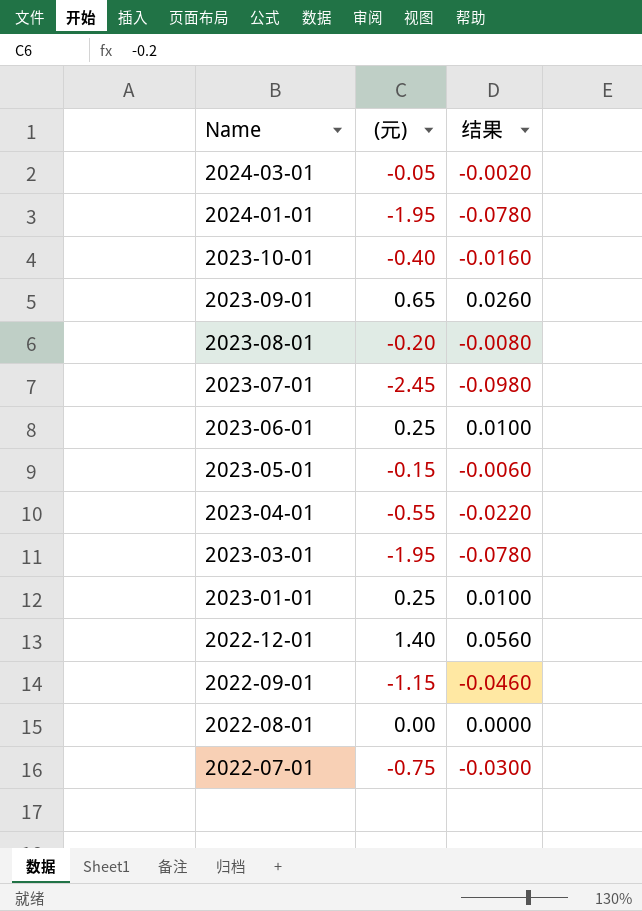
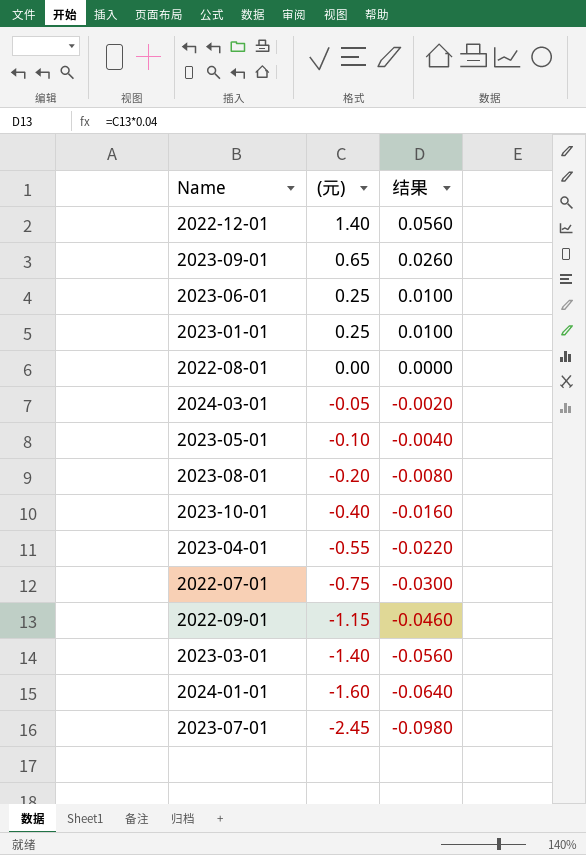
row order: Name descending -> (元) descending
2023-05-01 | (元): -0.15 -> -0.10
2023-05-01 | 结果: -0.0060 -> -0.0040
2023-03-01 | (元): -1.95 -> -1.40
2023-03-01 | 结果: -0.0780 -> -0.0560
2024-01-01 | (元): -1.95 -> -1.60
2024-01-01 | 结果: -0.0780 -> -0.0640

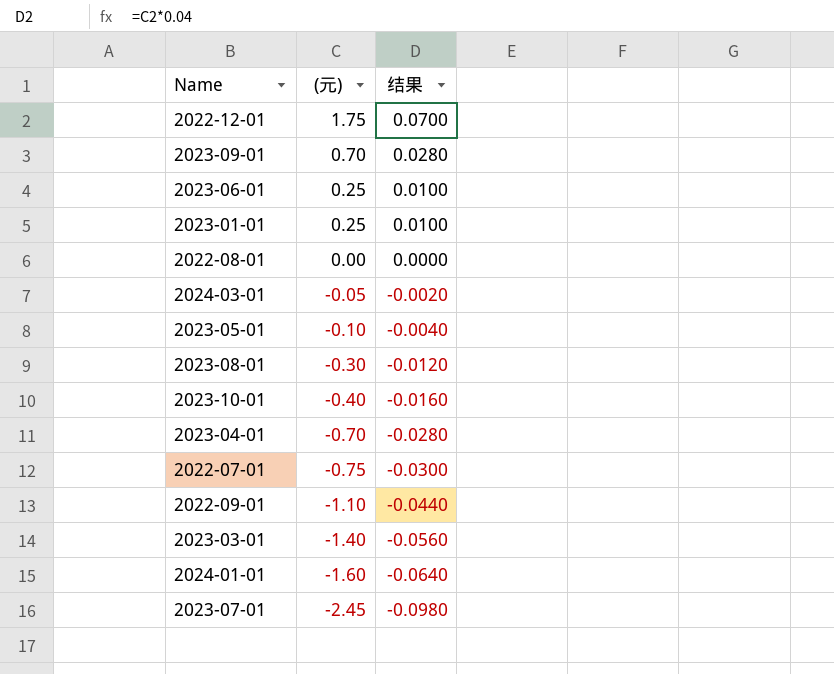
2022-12-01 | (元): 1.40 -> 1.75
2022-12-01 | 结果: 0.0560 -> 0.0700
2023-09-01 | (元): 0.65 -> 0.70
2023-09-01 | 结果: 0.0260 -> 0.0280
2023-08-01 | (元): -0.20 -> -0.30
2023-08-01 | 结果: -0.0080 -> -0.0120
2023-04-01 | (元): -0.55 -> -0.70
2023-04-01 | 结果: -0.0220 -> -0.0280
2022-09-01 | (元): -1.15 -> -1.10
2022-09-01 | 结果: -0.0460 -> -0.0440

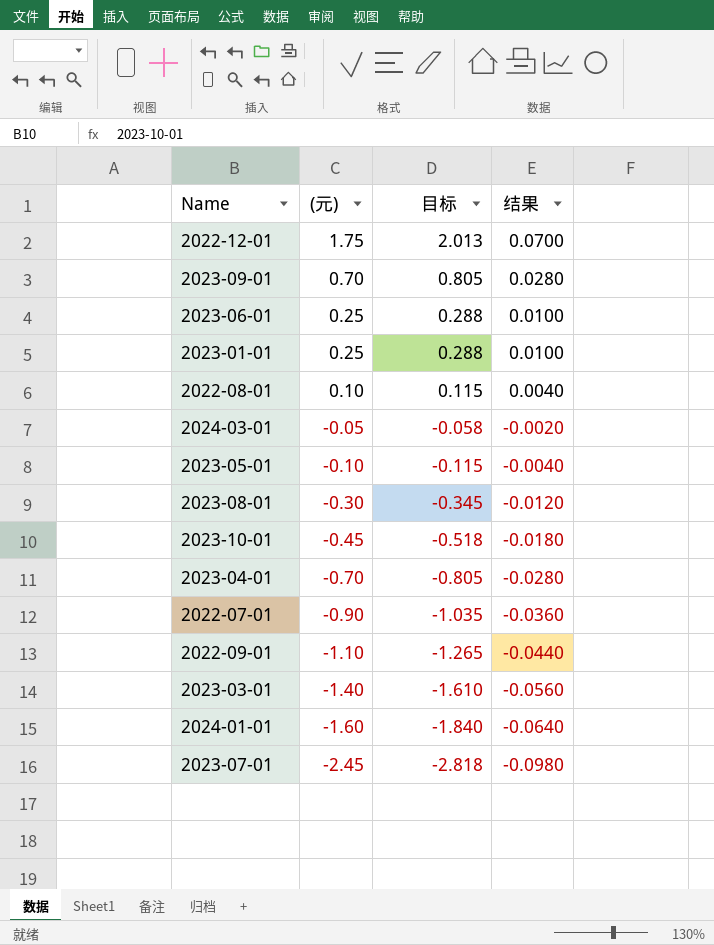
column 目标 | formula: none -> [(元)] * 1.15
2022-08-01 | (元): 0.00 -> 0.10
2022-08-01 | 结果: 0.0000 -> 0.0040
2023-10-01 | (元): -0.40 -> -0.45
2023-10-01 | 结果: -0.0160 -> -0.0180
2022-07-01 | (元): -0.75 -> -0.90
2022-07-01 | 结果: -0.0300 -> -0.0360

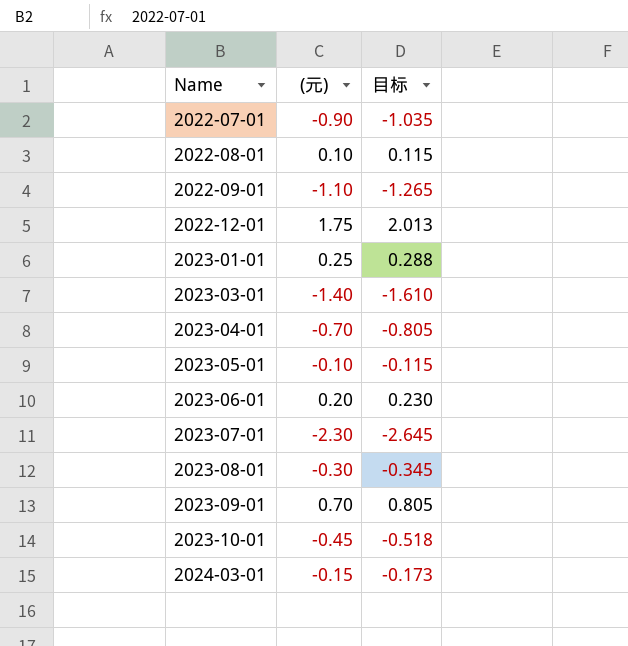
row order: (元) descending -> Name ascending
column 结果 | formula: [(元)] * 0.04 -> none
row 2024-01-01: -1.60 | -1.840 | -0.0640 -> none
2023-06-01 | (元): 0.25 -> 0.20
2023-06-01 | 目标: 0.288 -> 0.230
2023-07-01 | (元): -2.45 -> -2.30
2023-07-01 | 目标: -2.818 -> -2.645
2024-03-01 | (元): -0.05 -> -0.15
2024-03-01 | 目标: -0.058 -> -0.173

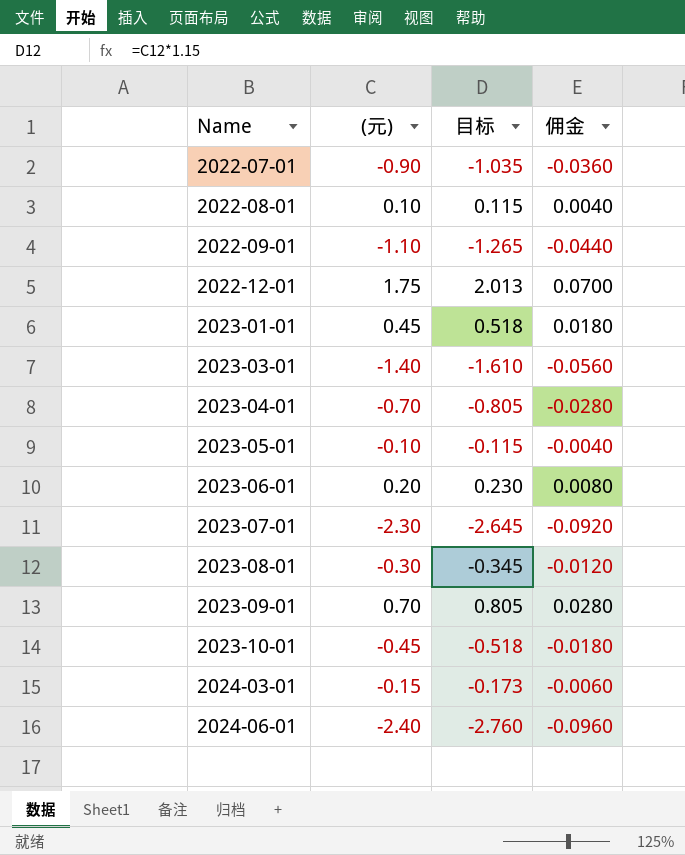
column 佣金 | formula: none -> [(元)] * 0.04
2023-01-01 | (元): 0.25 -> 0.45
2023-01-01 | 目标: 0.288 -> 0.518
row 2024-06-01: none -> -2.40 | -2.760 | -0.0960

